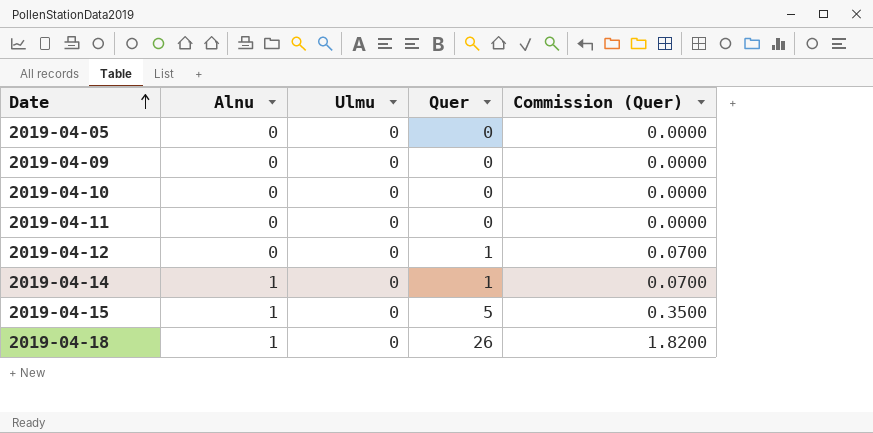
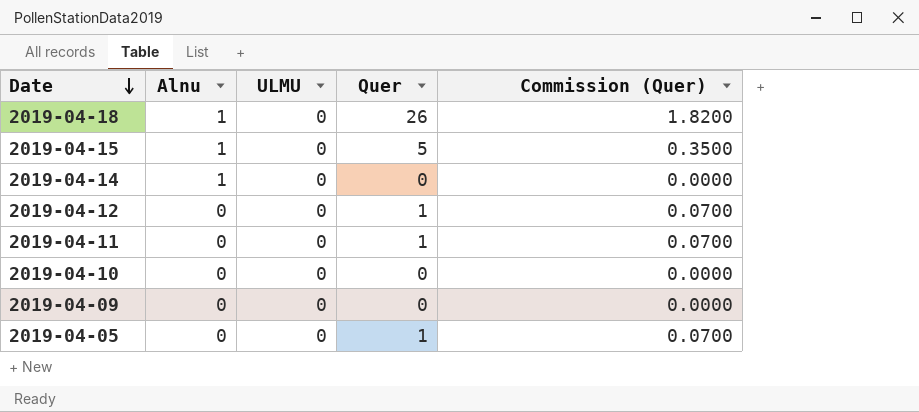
row order: Date ascending -> Date descending
column name: Ulmu -> ULMU
2019-04-14 | Quer: 1 -> 0
2019-04-14 | Commission (Quer): 0.0700 -> 0.0000
2019-04-11 | Quer: 0 -> 1
2019-04-11 | Commission (Quer): 0.0000 -> 0.0700
2019-04-05 | Quer: 0 -> 1
2019-04-05 | Commission (Quer): 0.0000 -> 0.0700

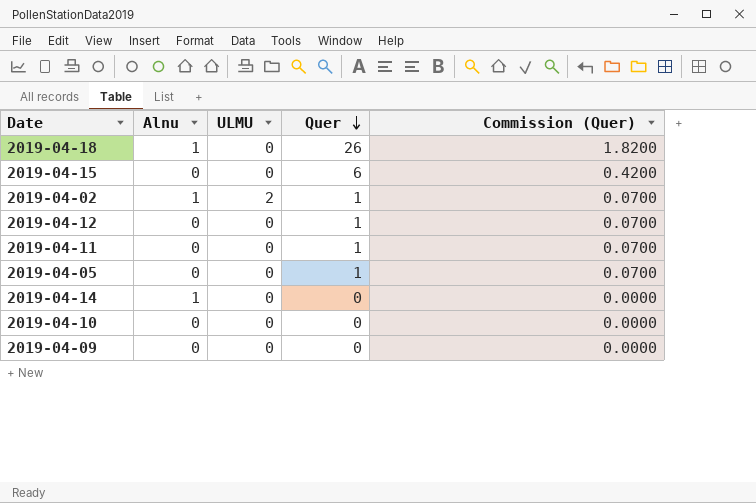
row order: Date descending -> Quer descending
2019-04-15 | Alnu: 1 -> 0
2019-04-15 | Quer: 5 -> 6
2019-04-15 | Commission (Quer): 0.3500 -> 0.4200
row 2019-04-02: none -> 1 | 2 | 1 | 0.0700

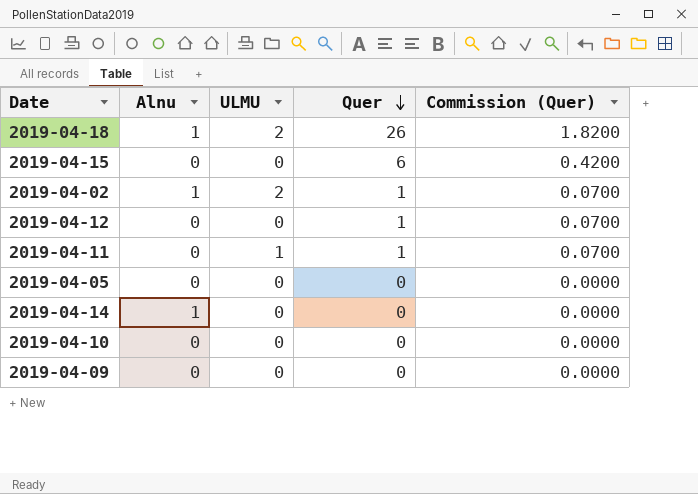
2019-04-18 | ULMU: 0 -> 2
2019-04-11 | ULMU: 0 -> 1
2019-04-05 | Quer: 1 -> 0
2019-04-05 | Commission (Quer): 0.0700 -> 0.0000

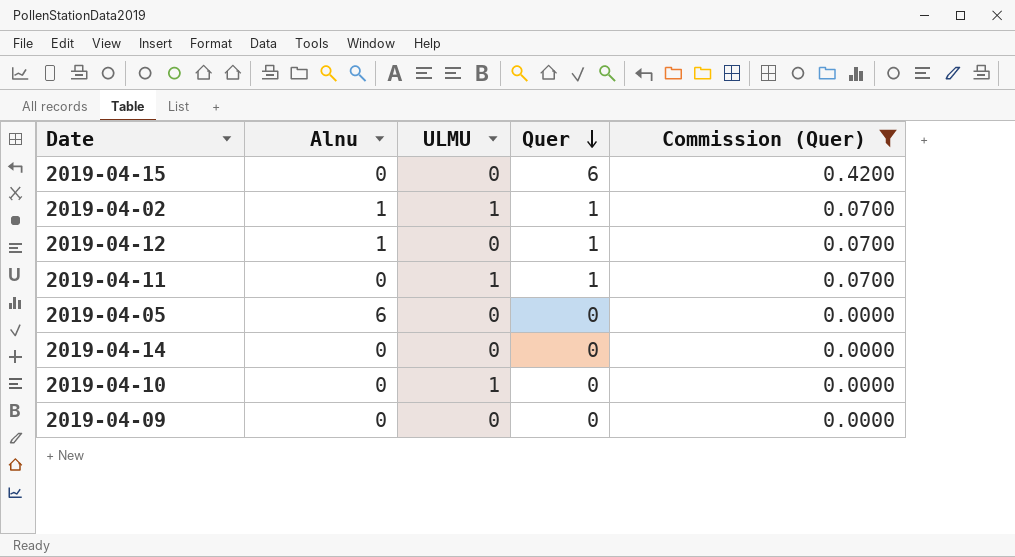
filter: none -> Commission (Quer) != 1.8200
2019-04-02 | ULMU: 2 -> 1
2019-04-12 | Alnu: 0 -> 1
2019-04-05 | Alnu: 0 -> 6
2019-04-14 | Alnu: 1 -> 0
2019-04-10 | ULMU: 0 -> 1

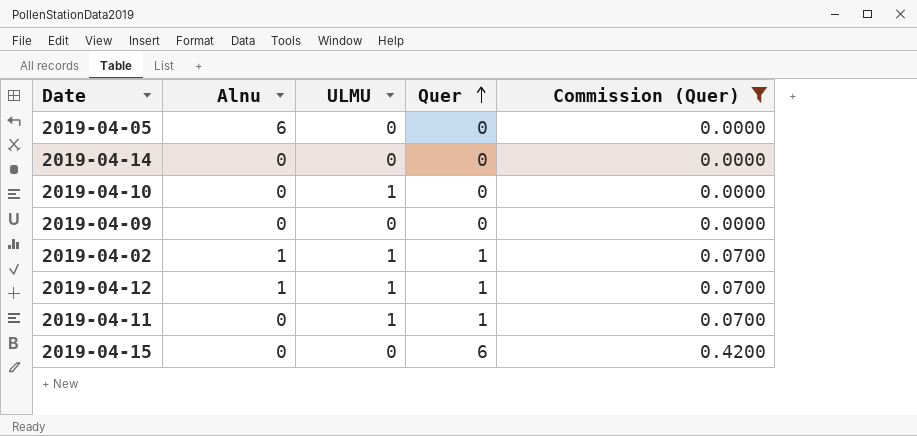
row order: Quer descending -> Quer ascending
2019-04-12 | ULMU: 0 -> 1

